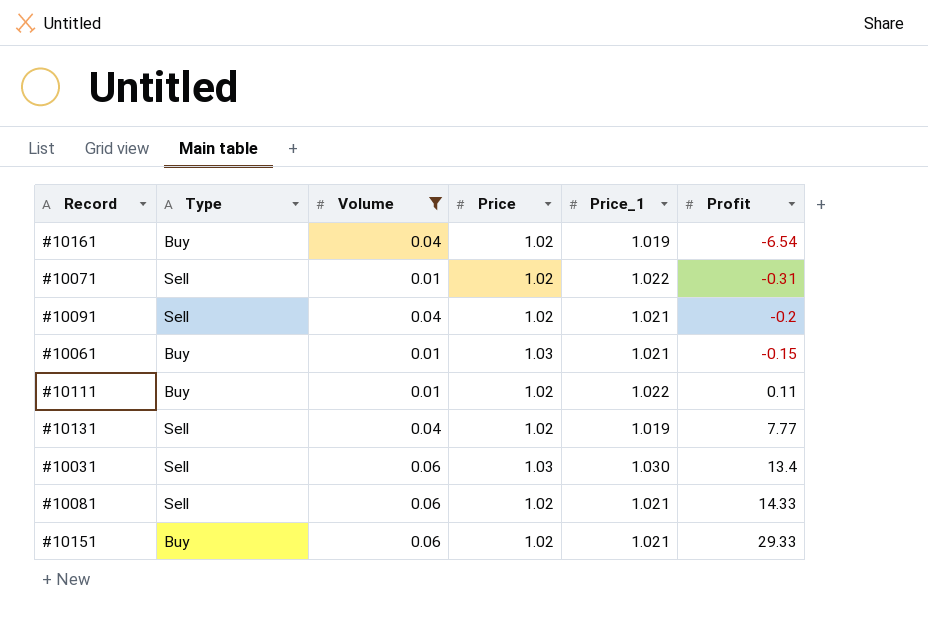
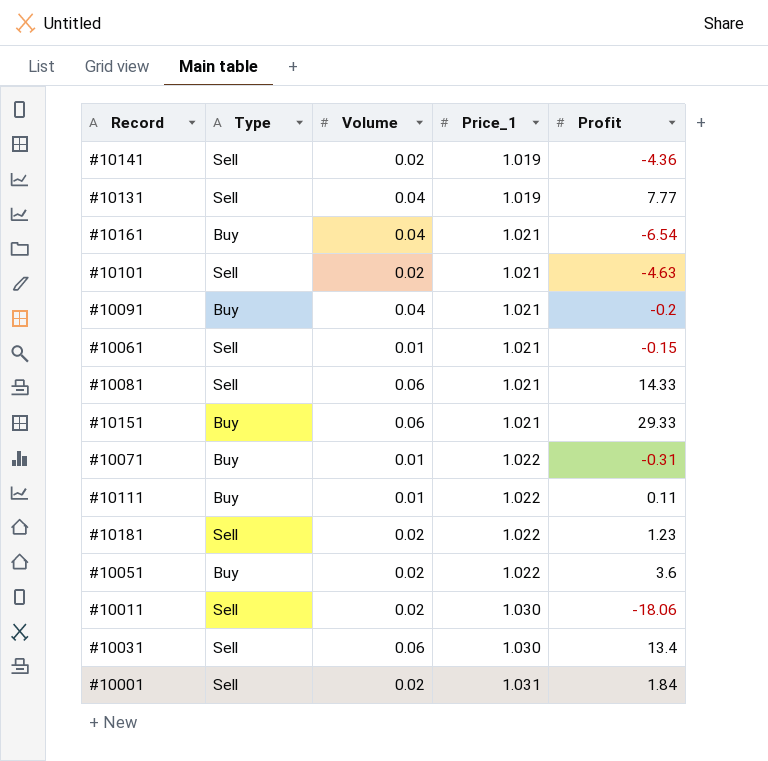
filter: Volume != 0.02 -> none
row order: Profit ascending -> Price_1 ascending
column Price | position: 4 -> none
#10161 | Price_1: 1.019 -> 1.021
#10091 | Type: Sell -> Buy
#10061 | Type: Buy -> Sell
#10071 | Type: Sell -> Buy

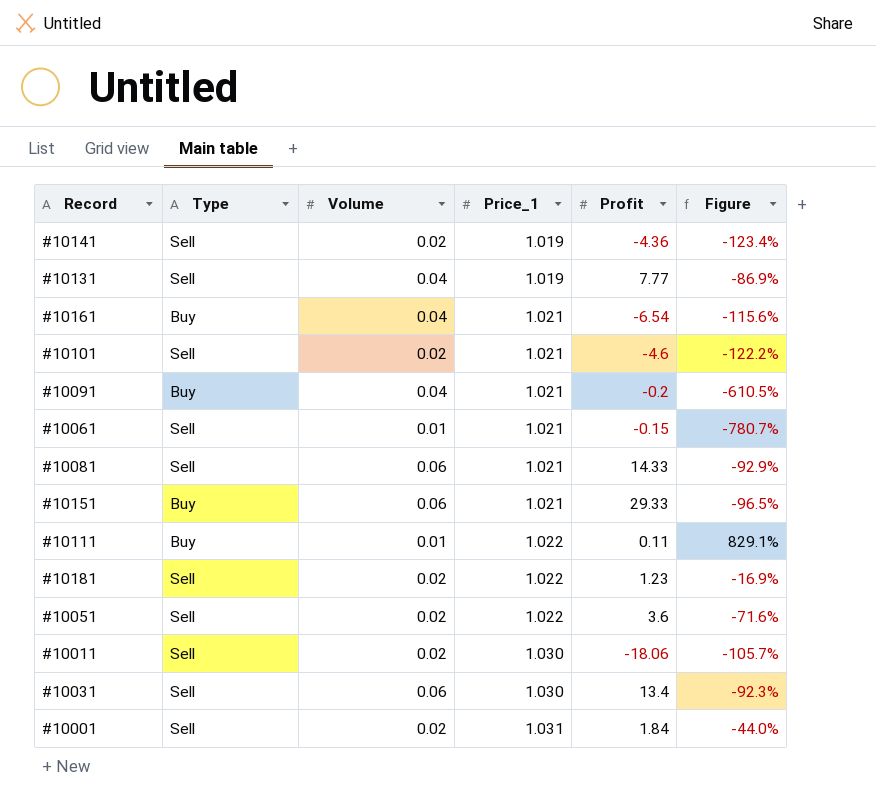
column Figure | formula: none -> ([Price_1] - [Profit]) / [Profit]
row #10071: Buy | 0.01 | 1.022 | -0.31 -> none
#10101 | Profit: -4.63 -> -4.6
#10051 | Type: Buy -> Sell

